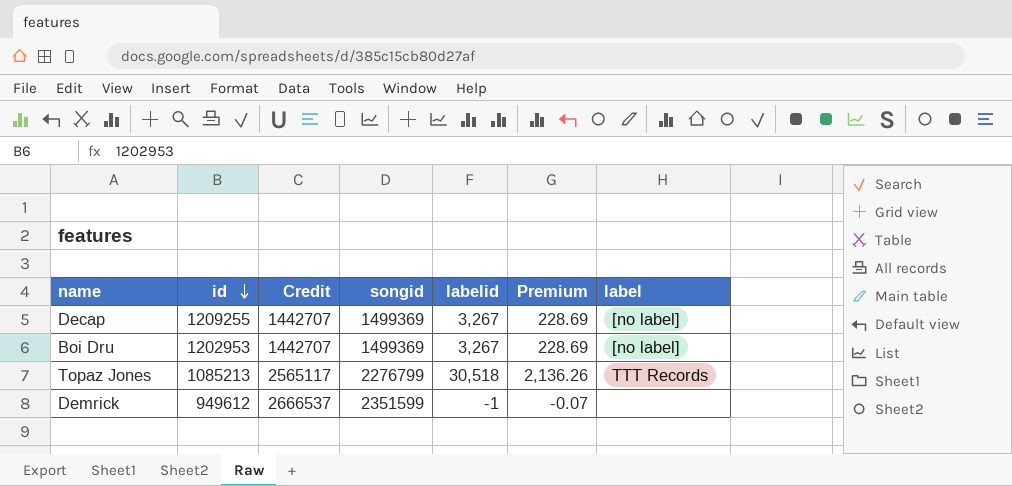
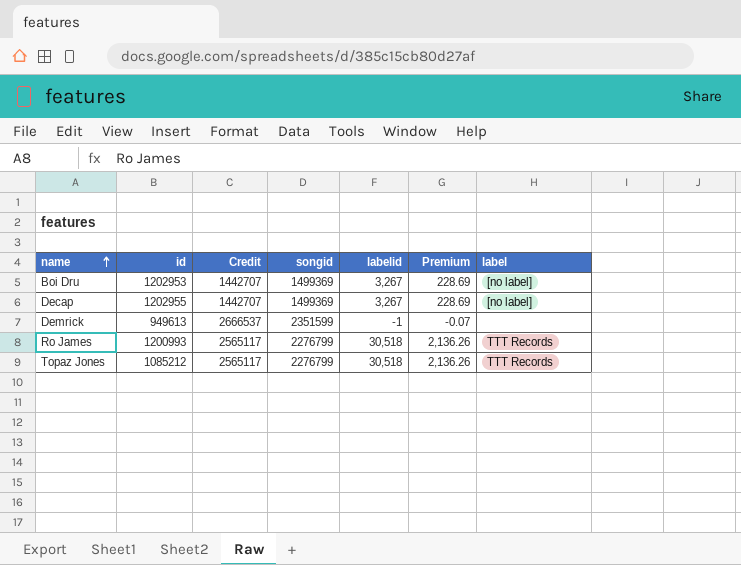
row order: id descending -> name ascending
Decap | id: 1209255 -> 1202955
Demrick | id: 949612 -> 949613
row Ro James: none -> 1200993 | 2565117 | 2276799 | 30,518 | 2,136.26 | TTT Records
Topaz Jones | id: 1085213 -> 1085212

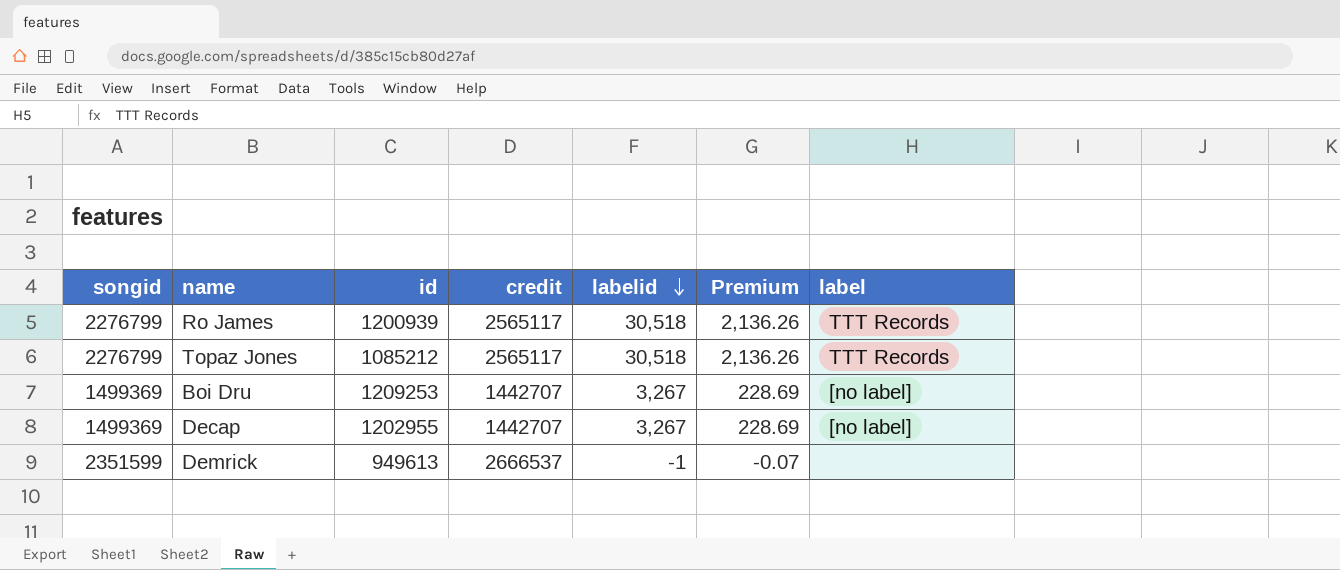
row order: name ascending -> labelid descending
column songid | position: 4 -> 1
column name: Credit -> credit
Ro James | id: 1200993 -> 1200939
Boi Dru | id: 1202953 -> 1209253

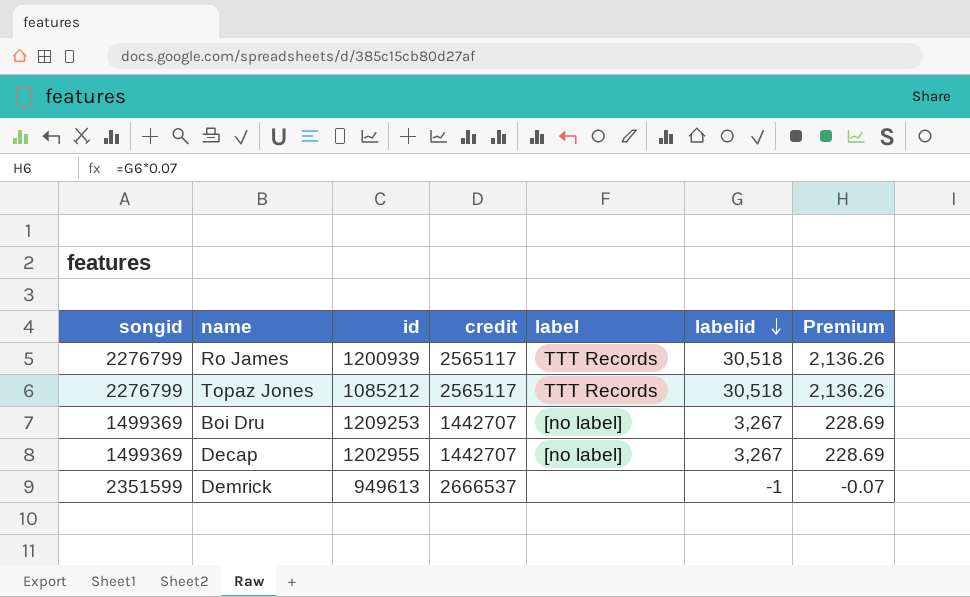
column label | position: 7 -> 5

